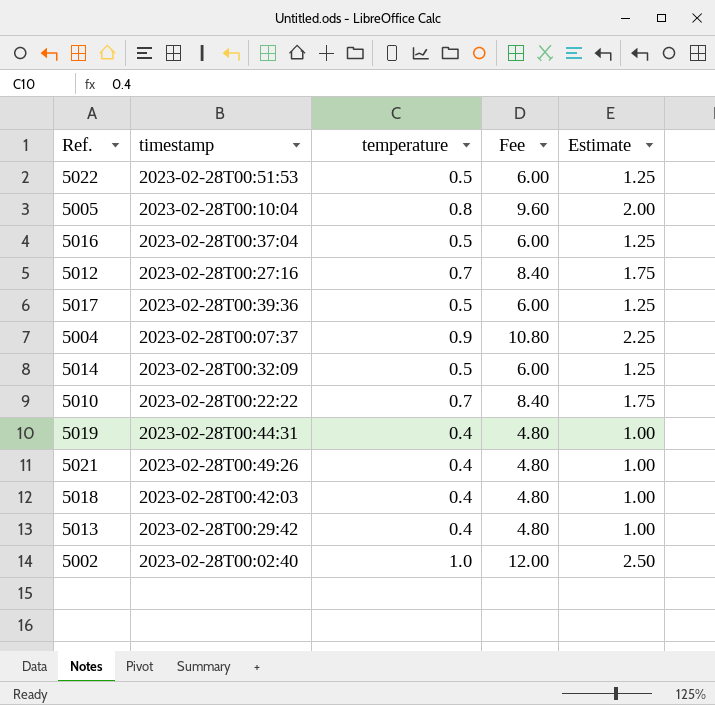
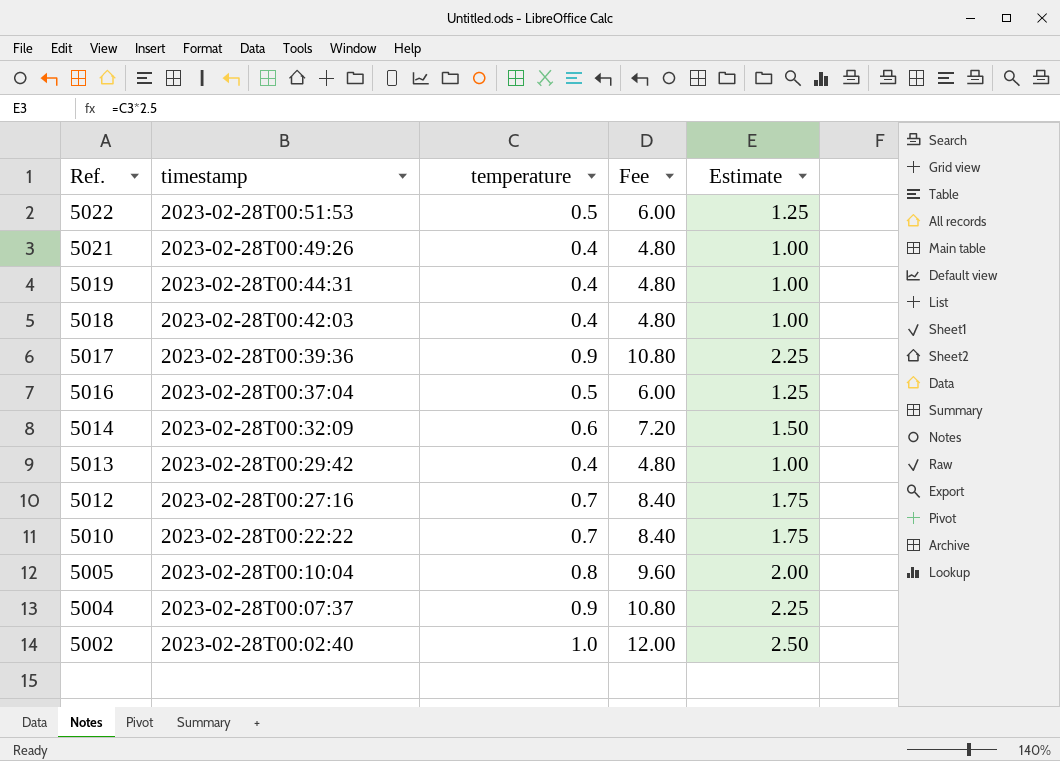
row order: none -> Ref. descending
5017 | temperature: 0.5 -> 0.9
5017 | Fee: 6.00 -> 10.80
5017 | Estimate: 1.25 -> 2.25
5014 | temperature: 0.5 -> 0.6
5014 | Fee: 6.00 -> 7.20
5014 | Estimate: 1.25 -> 1.50

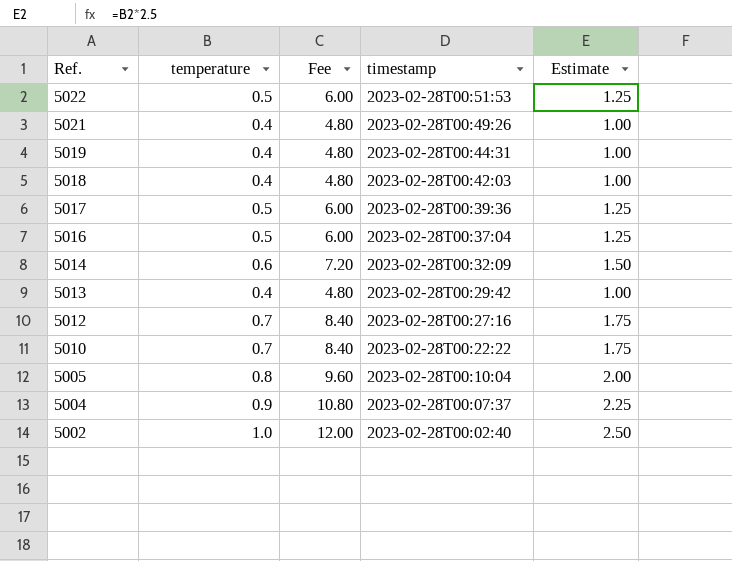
column timestamp | position: 2 -> 4
5017 | temperature: 0.9 -> 0.5
5017 | Fee: 10.80 -> 6.00
5017 | Estimate: 2.25 -> 1.25

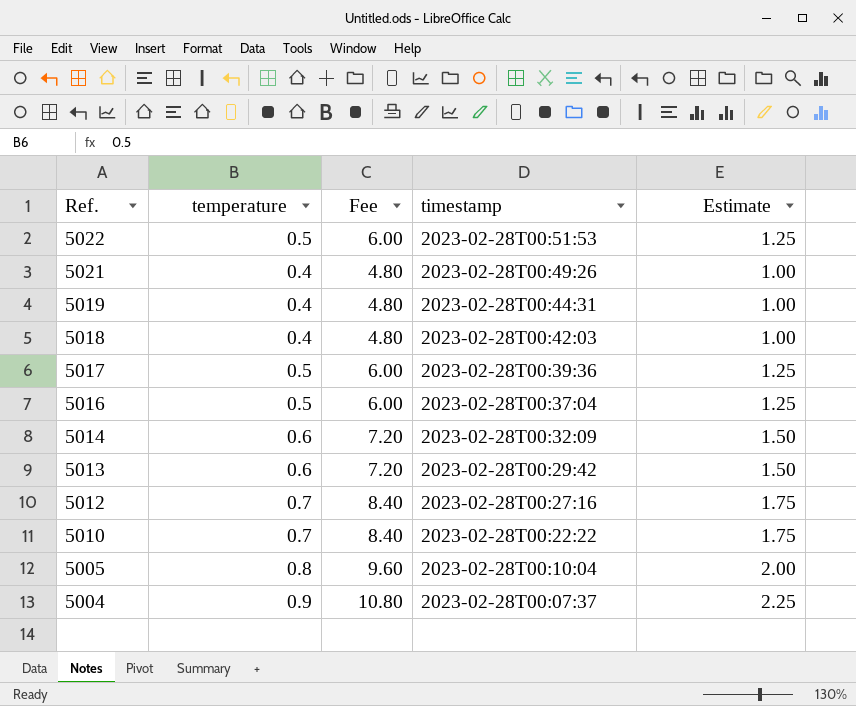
row 5002: 1.0 | 12.00 | 2023-02-28T00:02:40 | 2.50 -> none
5013 | temperature: 0.4 -> 0.6
5013 | Fee: 4.80 -> 7.20
5013 | Estimate: 1.00 -> 1.50

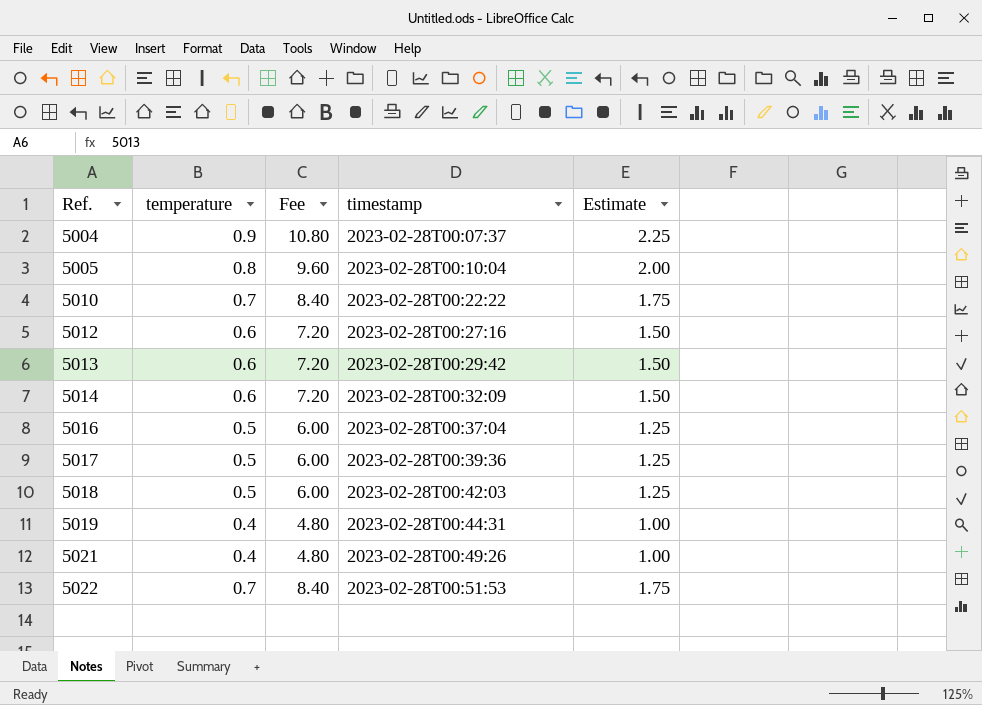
row order: Ref. descending -> Ref. ascending
5012 | temperature: 0.7 -> 0.6
5012 | Fee: 8.40 -> 7.20
5012 | Estimate: 1.75 -> 1.50
5018 | temperature: 0.4 -> 0.5
5018 | Fee: 4.80 -> 6.00
5018 | Estimate: 1.00 -> 1.25
5022 | temperature: 0.5 -> 0.7
5022 | Fee: 6.00 -> 8.40
5022 | Estimate: 1.25 -> 1.75

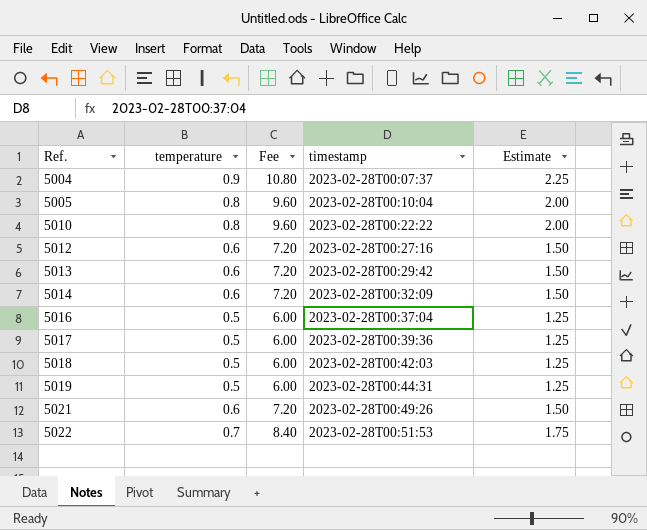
5010 | temperature: 0.7 -> 0.8
5010 | Fee: 8.40 -> 9.60
5010 | Estimate: 1.75 -> 2.00
5019 | temperature: 0.4 -> 0.5
5019 | Fee: 4.80 -> 6.00
5019 | Estimate: 1.00 -> 1.25
5021 | temperature: 0.4 -> 0.6
5021 | Fee: 4.80 -> 7.20
5021 | Estimate: 1.00 -> 1.50

